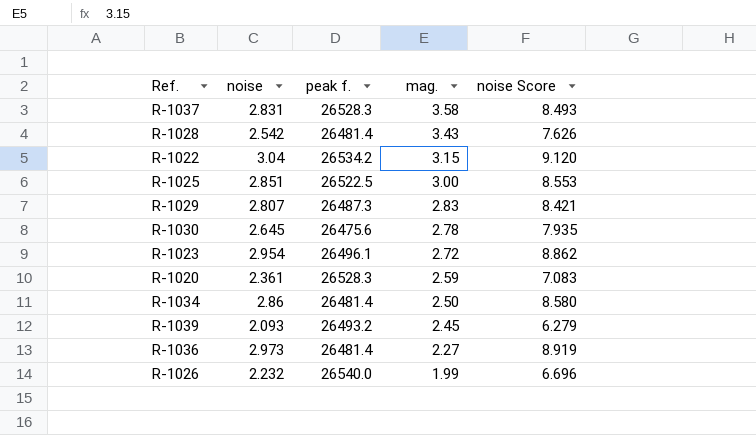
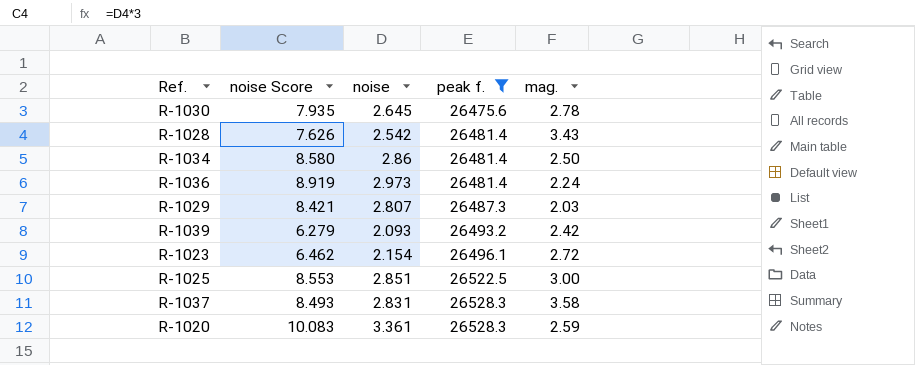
filter: none -> peak f. <= 26528.3
row order: mag. descending -> peak f. ascending
column noise Score | position: 5 -> 2
R-1036 | mag.: 2.27 -> 2.24
R-1029 | mag.: 2.83 -> 2.03
R-1039 | mag.: 2.45 -> 2.42
R-1023 | noise Score: 8.862 -> 6.462
R-1023 | noise: 2.954 -> 2.154
R-1020 | noise Score: 7.083 -> 10.083
R-1020 | noise: 2.361 -> 3.361

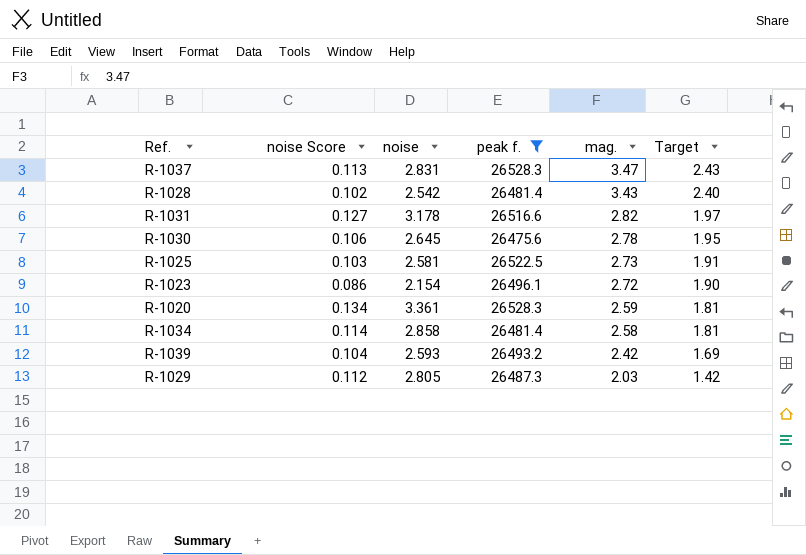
row order: peak f. ascending -> mag. descending
column noise Score | formula: [noise] * 3 -> [noise] * 0.04
column Target | formula: none -> [mag.] * 0.7
row R-1036: 8.919 | 2.973 | 26481.4 | 2.24 -> none
R-1037 | mag.: 3.58 -> 3.47
row R-1031: none -> 0.127 | 3.178 | 26516.6 | 2.82 | 1.97
R-1025 | noise: 2.851 -> 2.581
R-1025 | mag.: 3.00 -> 2.73
R-1034 | noise: 2.86 -> 2.858
R-1034 | mag.: 2.50 -> 2.58
R-1039 | noise: 2.093 -> 2.593
R-1029 | noise: 2.807 -> 2.805

